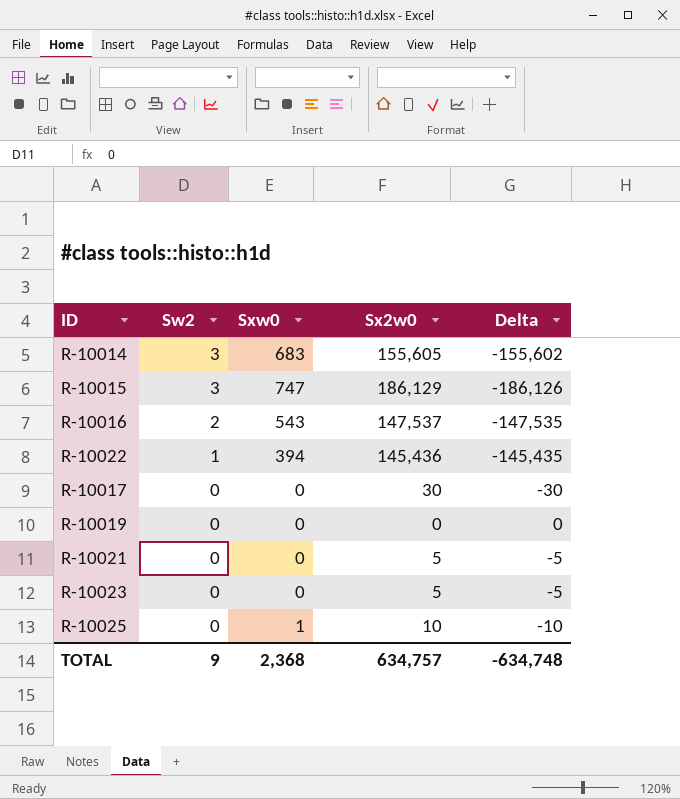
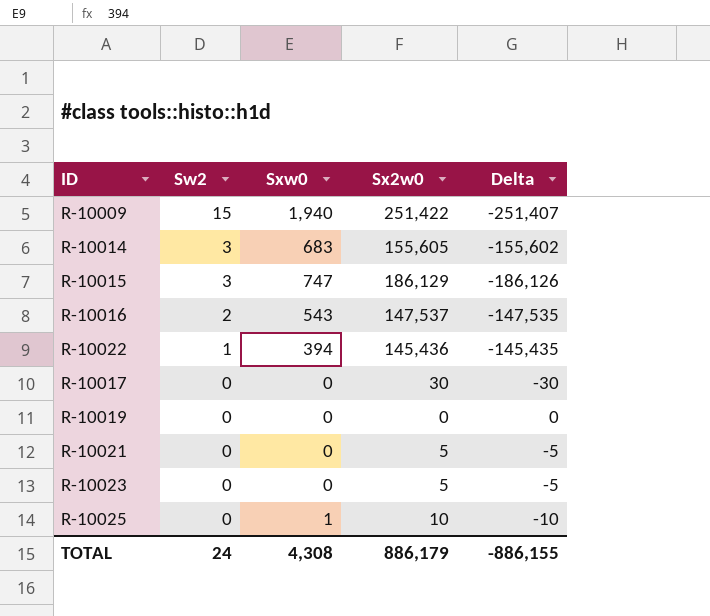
row R-10009: none -> 15 | 1,940 | 251,422 | -251,407
TOTAL | Sw2: 9 -> 24
TOTAL | Sxw0: 2,368 -> 4,308
TOTAL | Sx2w0: 634,757 -> 886,179
TOTAL | Delta: -634,748 -> -886,155

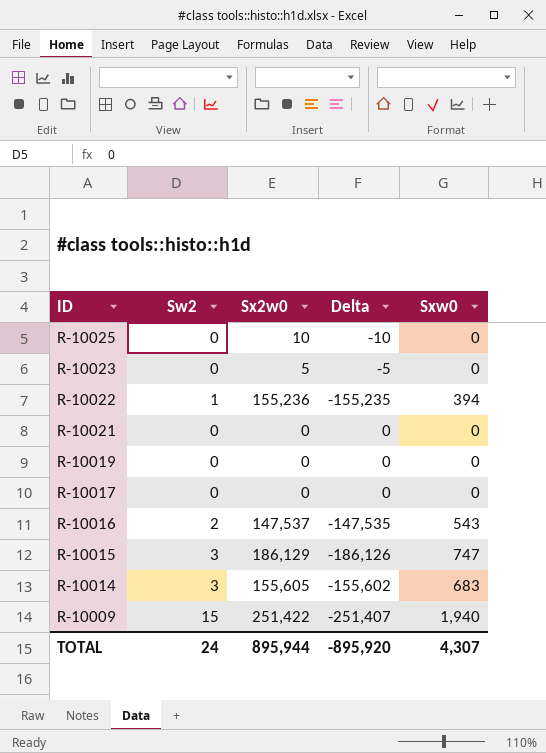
row order: Sw2 descending -> ID descending
column Sxw0 | position: 3 -> 5
R-10025 | Sxw0: 1 -> 0
R-10022 | Sx2w0: 145,436 -> 155,236
R-10022 | Delta: -145,435 -> -155,235
R-10021 | Sx2w0: 5 -> 0
R-10021 | Delta: -5 -> 0
R-10017 | Sx2w0: 30 -> 0
R-10017 | Delta: -30 -> 0
TOTAL | Sx2w0: 886,179 -> 895,944
TOTAL | Delta: -886,155 -> -895,920
TOTAL | Sxw0: 4,308 -> 4,307

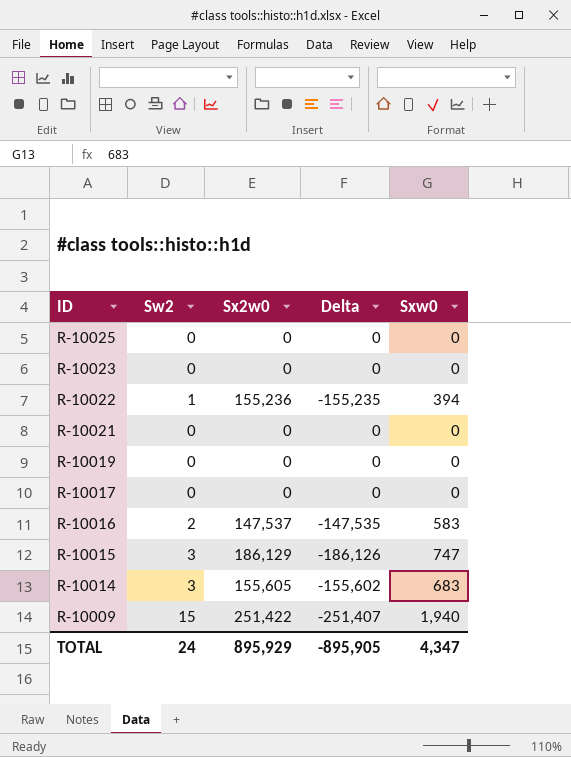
R-10025 | Sx2w0: 10 -> 0
R-10025 | Delta: -10 -> 0
R-10023 | Sx2w0: 5 -> 0
R-10023 | Delta: -5 -> 0
R-10016 | Sxw0: 543 -> 583
TOTAL | Sx2w0: 895,944 -> 895,929
TOTAL | Delta: -895,920 -> -895,905
TOTAL | Sxw0: 4,307 -> 4,347

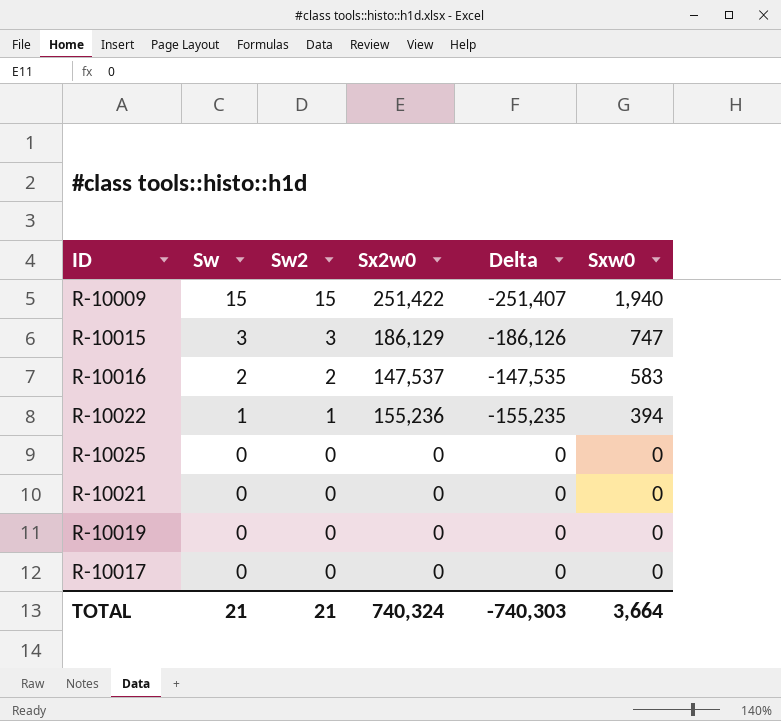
row order: ID descending -> Sw descending
column Sw | position: none -> 2
row R-10023: 0 | 0 | 0 | 0 -> none
row R-10014: 3 | 155,605 | -155,602 | 683 -> none
TOTAL | Sw2: 24 -> 21
TOTAL | Sx2w0: 895,929 -> 740,324
TOTAL | Delta: -895,905 -> -740,303
TOTAL | Sxw0: 4,347 -> 3,664

